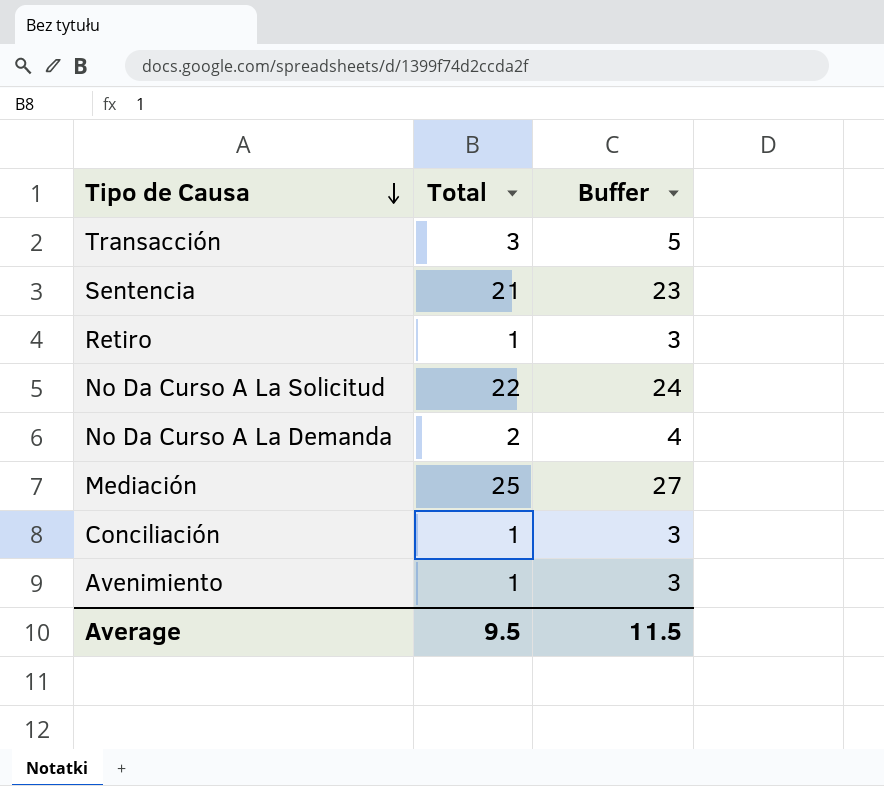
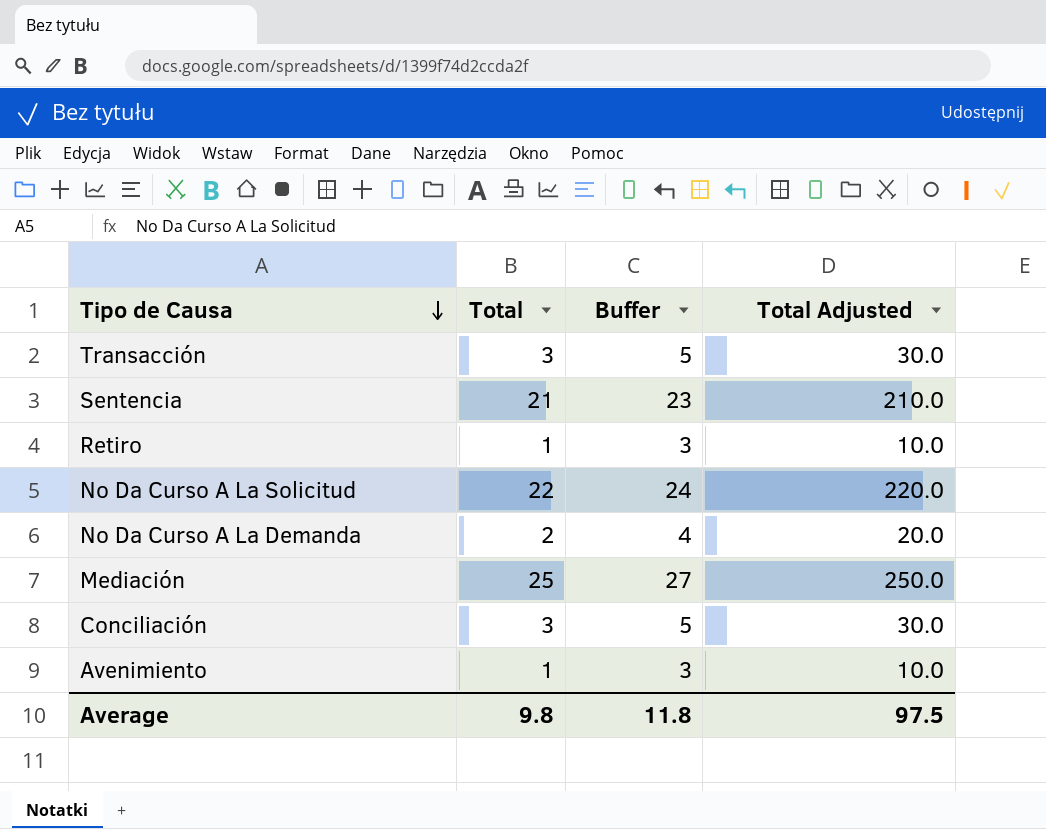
column Total Adjusted | formula: none -> [Total] * 10
Conciliación | Total: 1 -> 3
Conciliación | Buffer: 3 -> 5
Average | Total: 9.5 -> 9.8
Average | Buffer: 11.5 -> 11.8

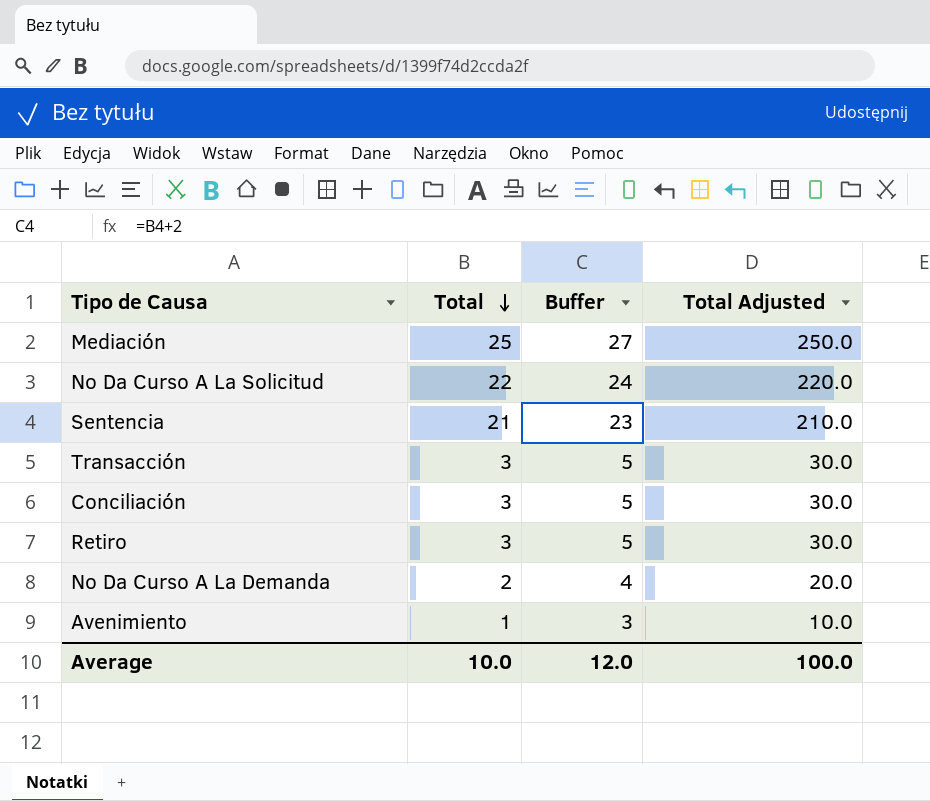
row order: Tipo de Causa descending -> Total descending
Retiro | Total: 1 -> 3
Retiro | Buffer: 3 -> 5
Retiro | Total Adjusted: 10.0 -> 30.0
Average | Total: 9.8 -> 10.0
Average | Buffer: 11.8 -> 12.0
Average | Total Adjusted: 97.5 -> 100.0

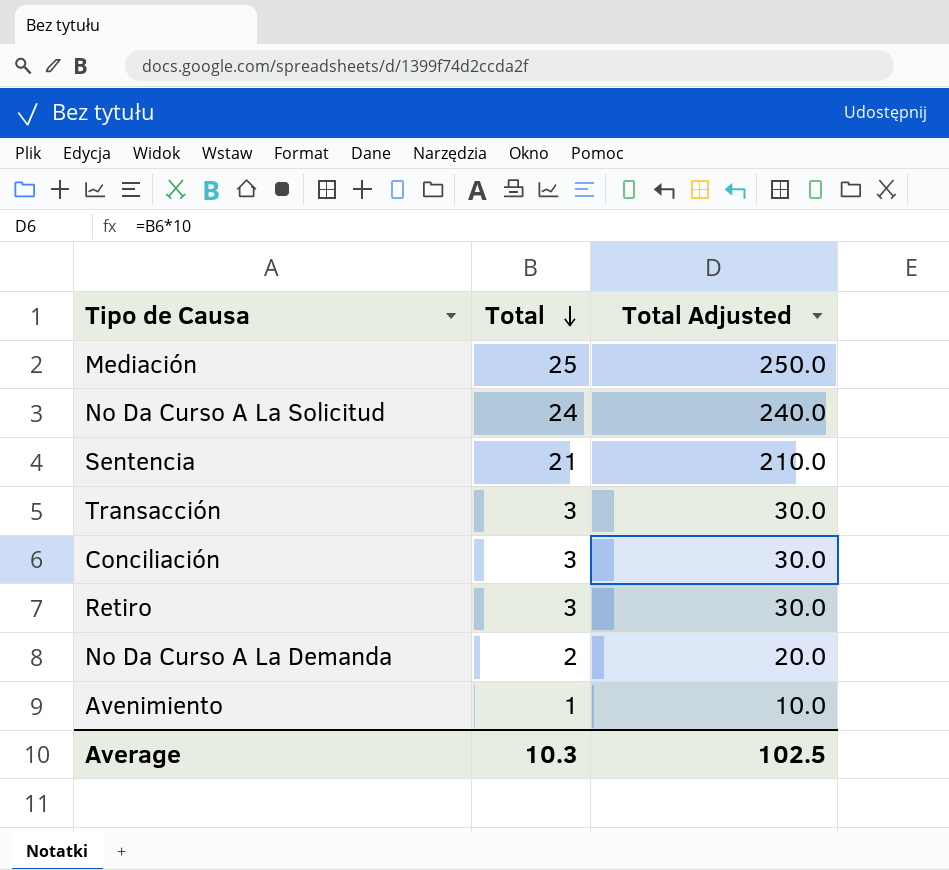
column Buffer | formula: [Total] + 2 -> none
No Da Curso A La Solicitud | Total: 22 -> 24
No Da Curso A La Solicitud | Total Adjusted: 220.0 -> 240.0
Average | Total: 10.0 -> 10.3
Average | Total Adjusted: 100.0 -> 102.5

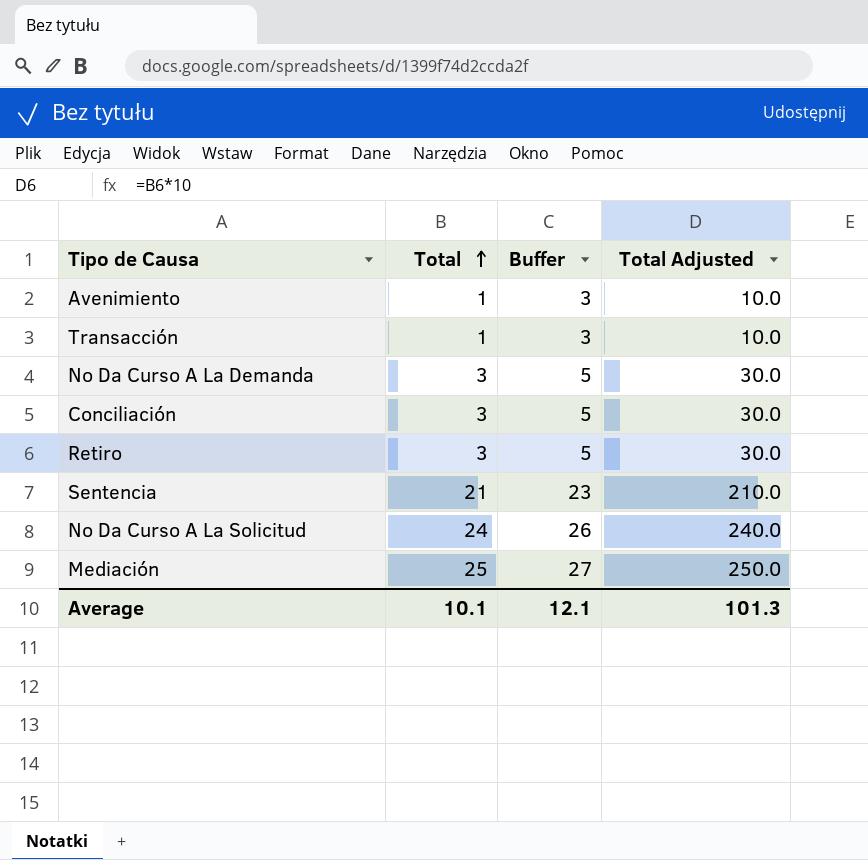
row order: Total descending -> Total ascending
column Buffer | formula: none -> [Total] + 2
Transacción | Total: 3 -> 1
Transacción | Total Adjusted: 30.0 -> 10.0
No Da Curso A La Demanda | Total: 2 -> 3
No Da Curso A La Demanda | Total Adjusted: 20.0 -> 30.0
Average | Total: 10.3 -> 10.1
Average | Total Adjusted: 102.5 -> 101.3

